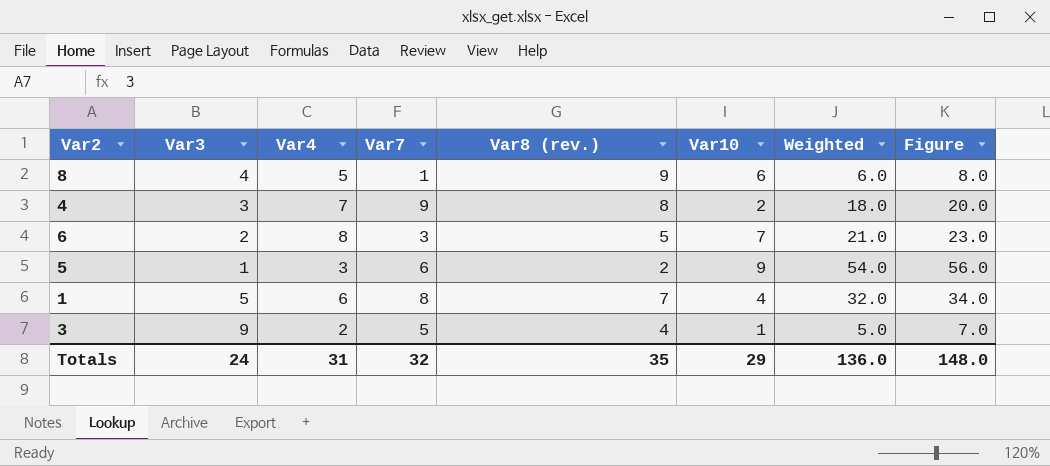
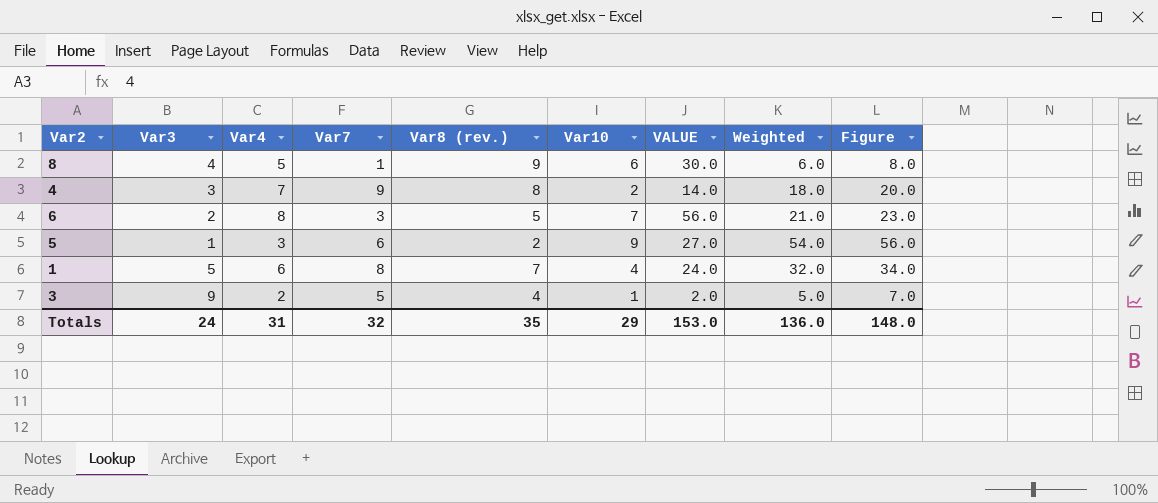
column VALUE | formula: none -> [Var4] * [Var10]

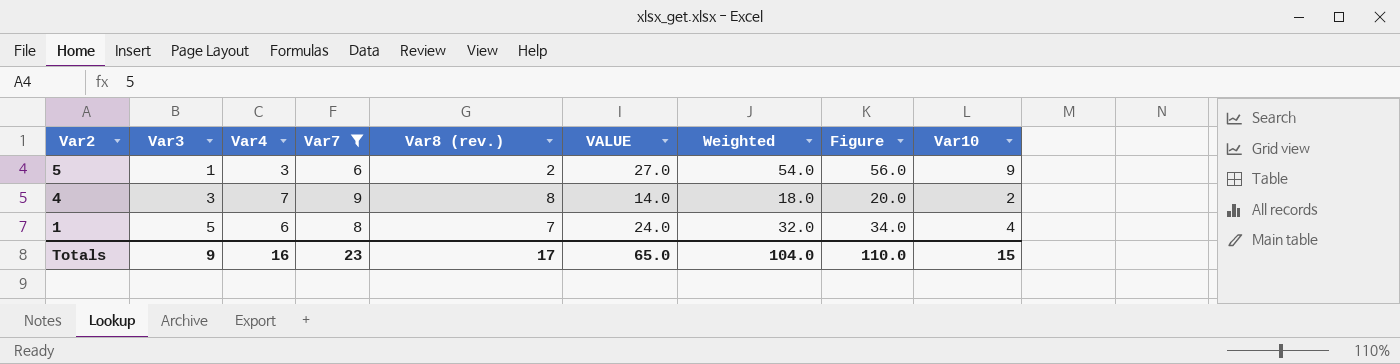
filter: none -> Var7 >= 6
row order: none -> Var2 descending
column Var10 | position: 6 -> 9
Totals | Var3: 24 -> 9
Totals | Var4: 31 -> 16
Totals | Var7: 32 -> 23
Totals | Var8 (rev.): 35 -> 17
Totals | VALUE: 153.0 -> 65.0
Totals | Weighted: 136.0 -> 104.0
Totals | Figure: 148.0 -> 110.0
Totals | Var10: 29 -> 15

